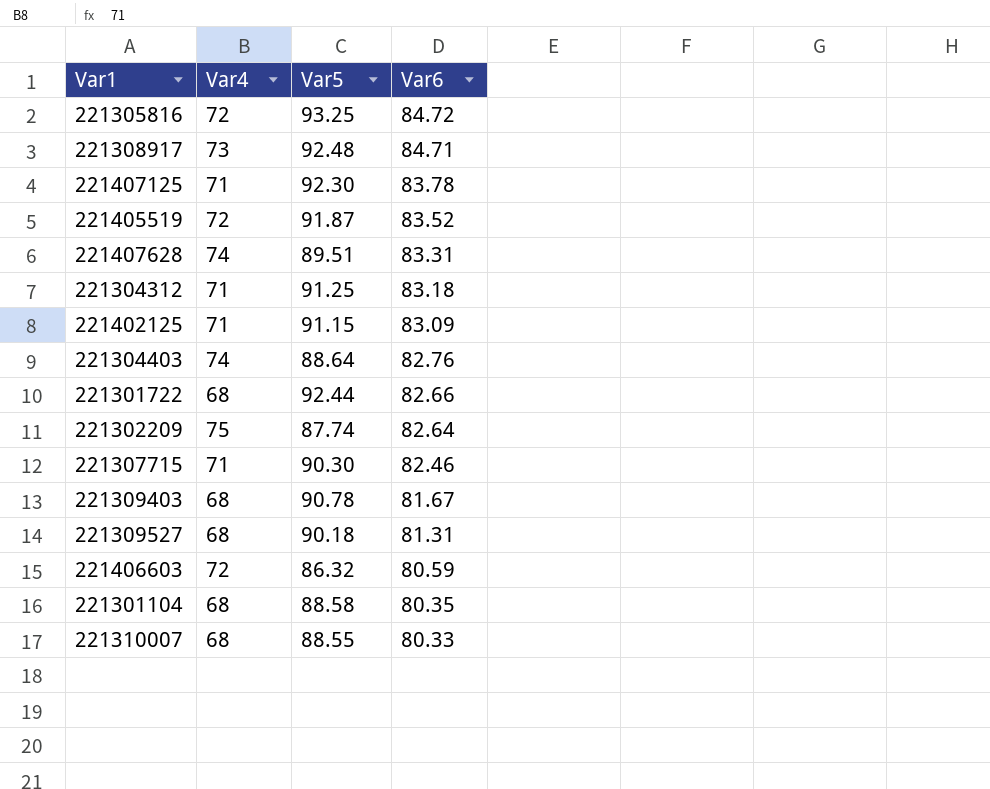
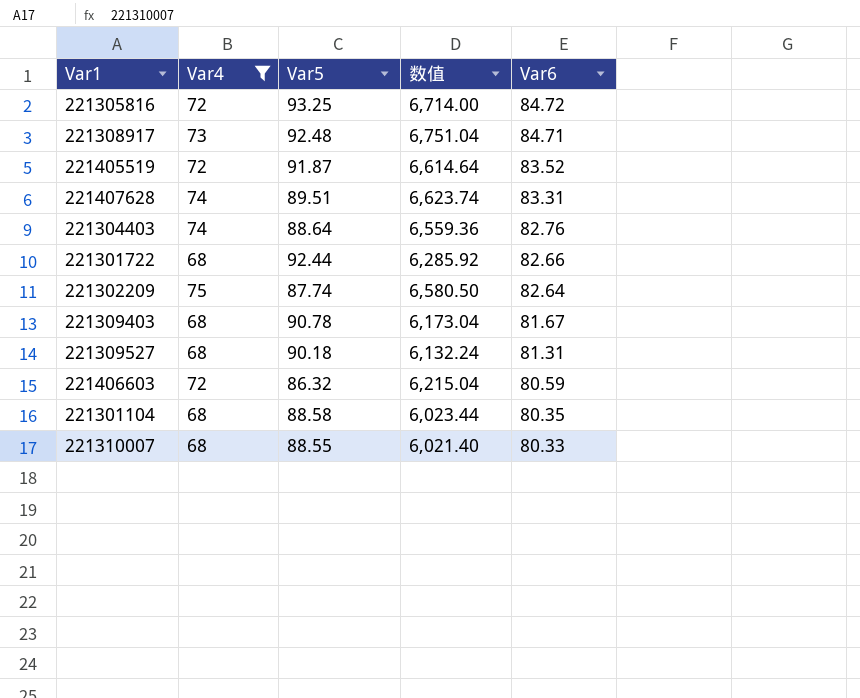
filter: none -> Var4 != 71
column 数值 | formula: none -> [Var4] * [Var5]

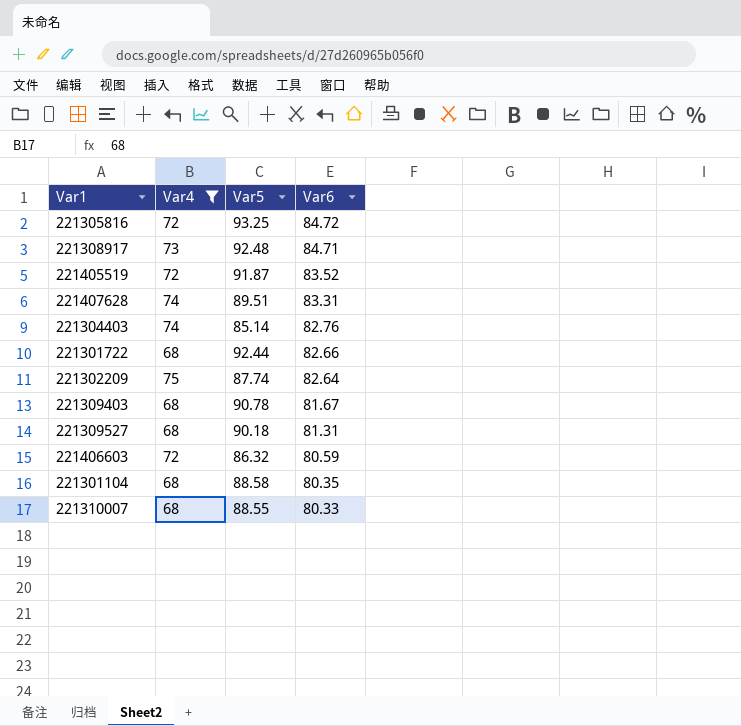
column 数值 | formula: [Var4] * [Var5] -> none
221304403 | Var5: 88.64 -> 85.14

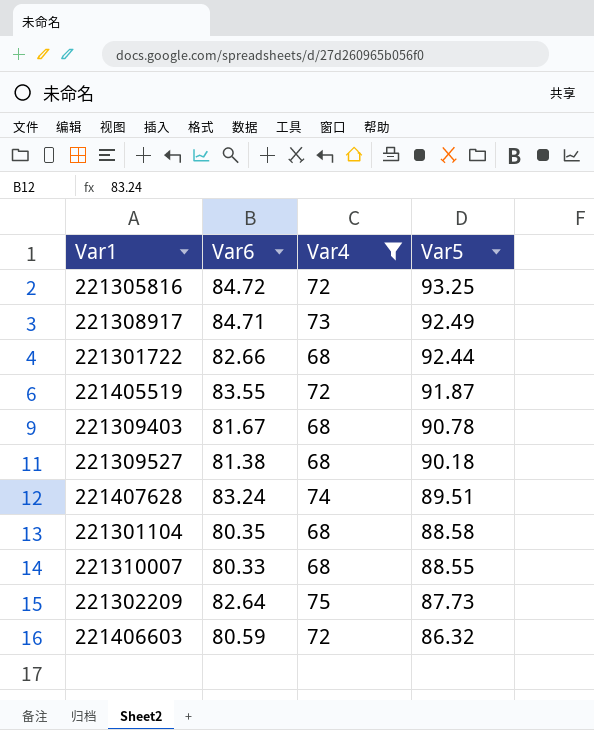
row order: Var6 descending -> Var5 descending
column Var6 | position: 4 -> 2
row 221304403: 74 | 85.14 | 82.76 -> none
221308917 | Var5: 92.48 -> 92.49
221405519 | Var6: 83.52 -> 83.55
221309527 | Var6: 81.31 -> 81.38
221407628 | Var6: 83.31 -> 83.24
221302209 | Var5: 87.74 -> 87.73

